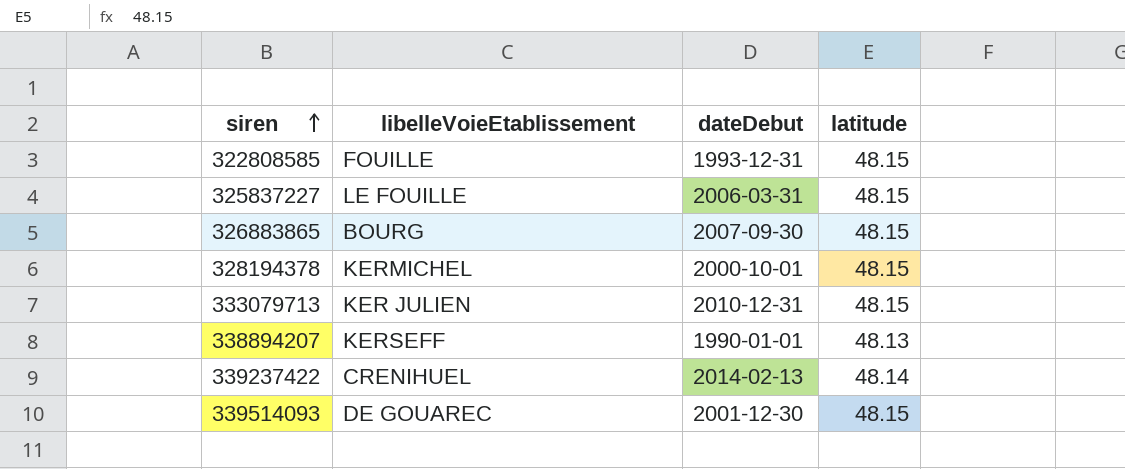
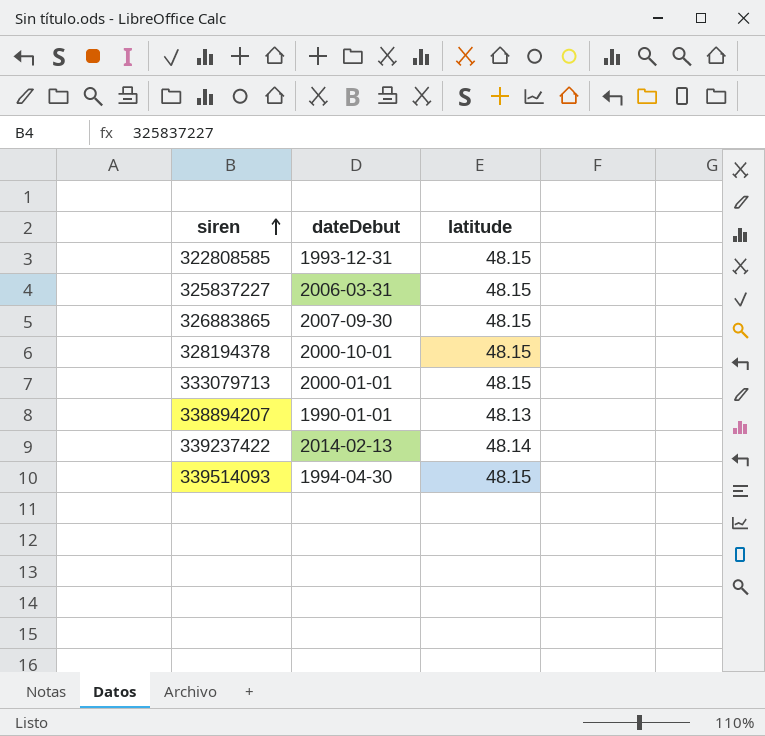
column libelleVoieEtablissement | position: 2 -> none
333079713 | dateDebut: 2010-12-31 -> 2000-01-01
339514093 | dateDebut: 2001-12-30 -> 1994-04-30

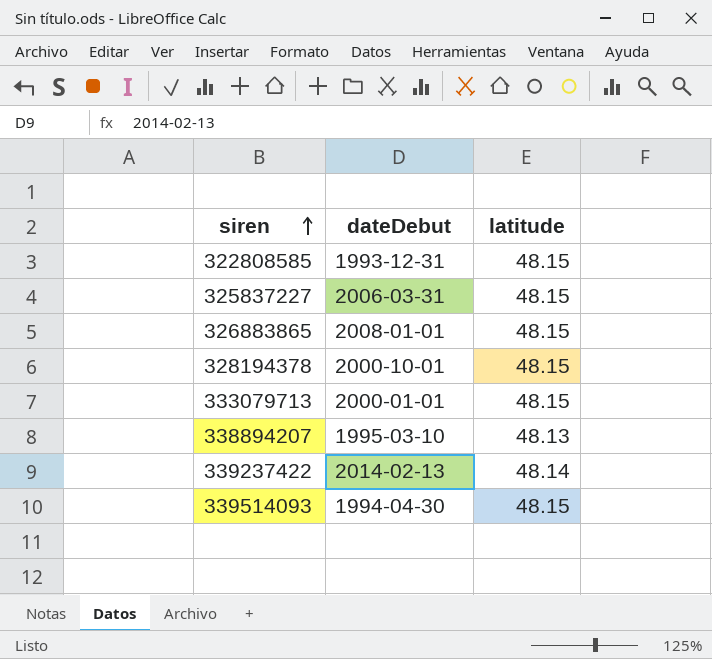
326883865 | dateDebut: 2007-09-30 -> 2008-01-01
338894207 | dateDebut: 1990-01-01 -> 1995-03-10

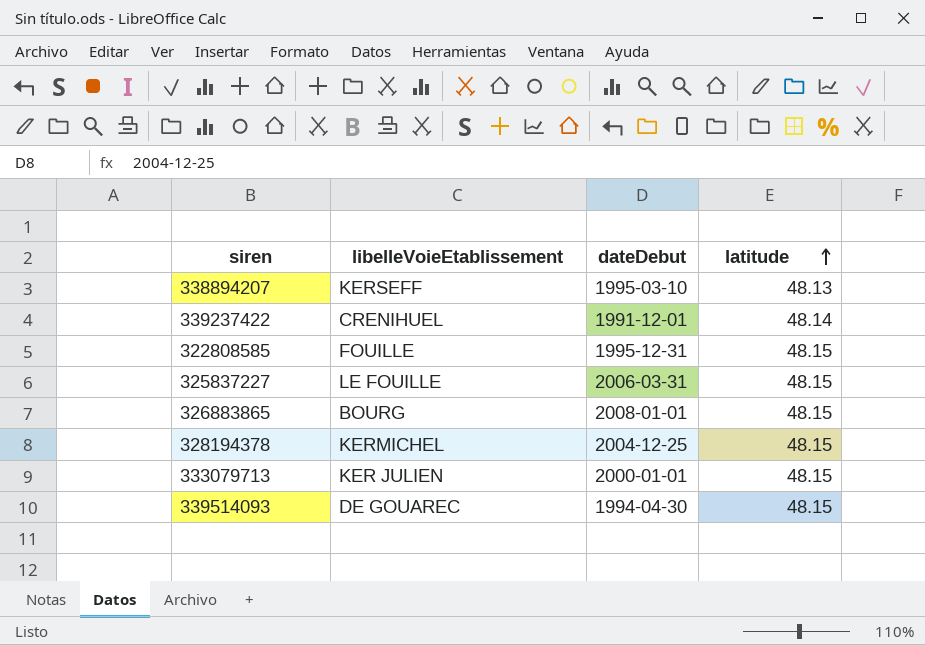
row order: siren ascending -> latitude ascending
column libelleVoieEtablissement | position: none -> 2
339237422 | dateDebut: 2014-02-13 -> 1991-12-01
322808585 | dateDebut: 1993-12-31 -> 1995-12-31
328194378 | dateDebut: 2000-10-01 -> 2004-12-25

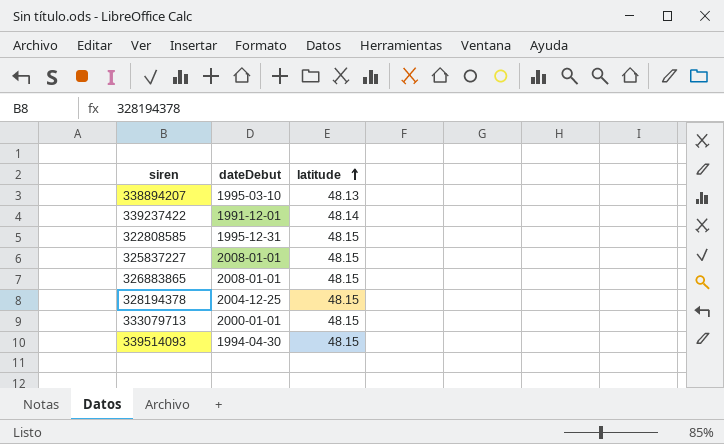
column libelleVoieEtablissement | position: 2 -> none
325837227 | dateDebut: 2006-03-31 -> 2008-01-01

